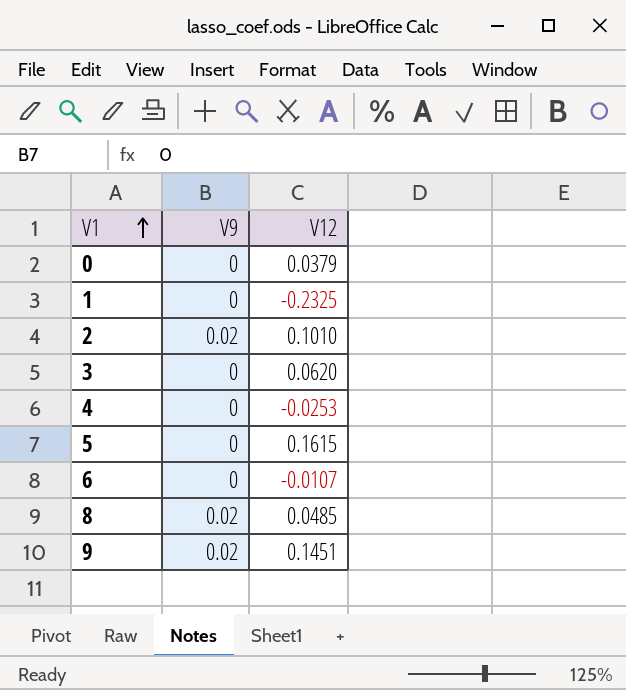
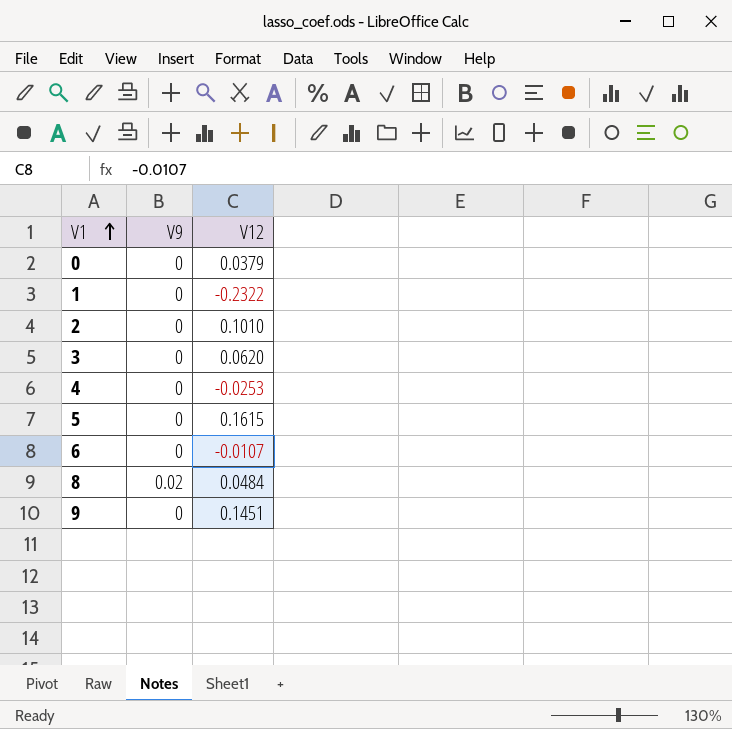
1 | V12: -0.2325 -> -0.2322
2 | V9: 0.02 -> 0
8 | V12: 0.0485 -> 0.0484
9 | V9: 0.02 -> 0

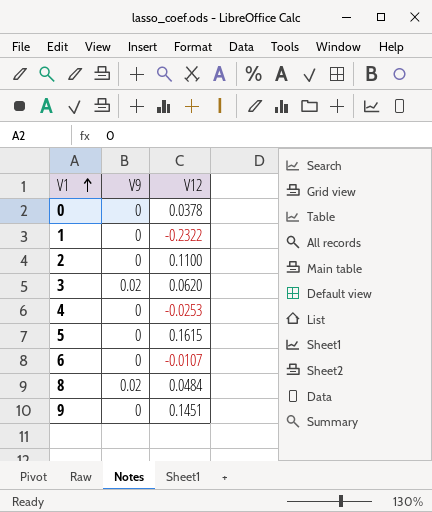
0 | V12: 0.0379 -> 0.0378
2 | V12: 0.1010 -> 0.1100
3 | V9: 0 -> 0.02

